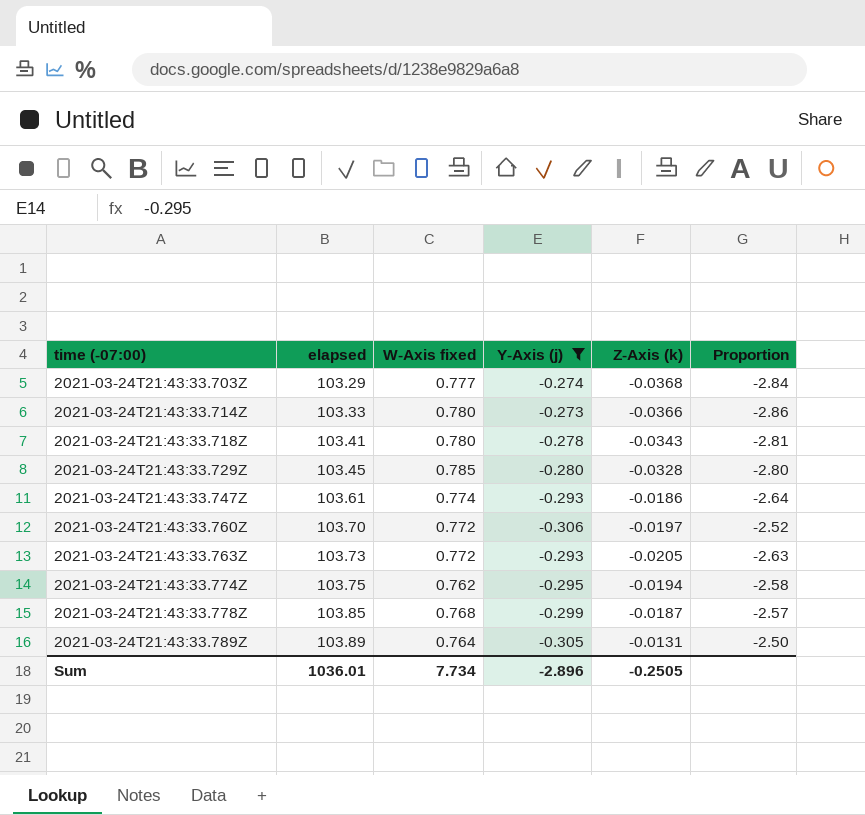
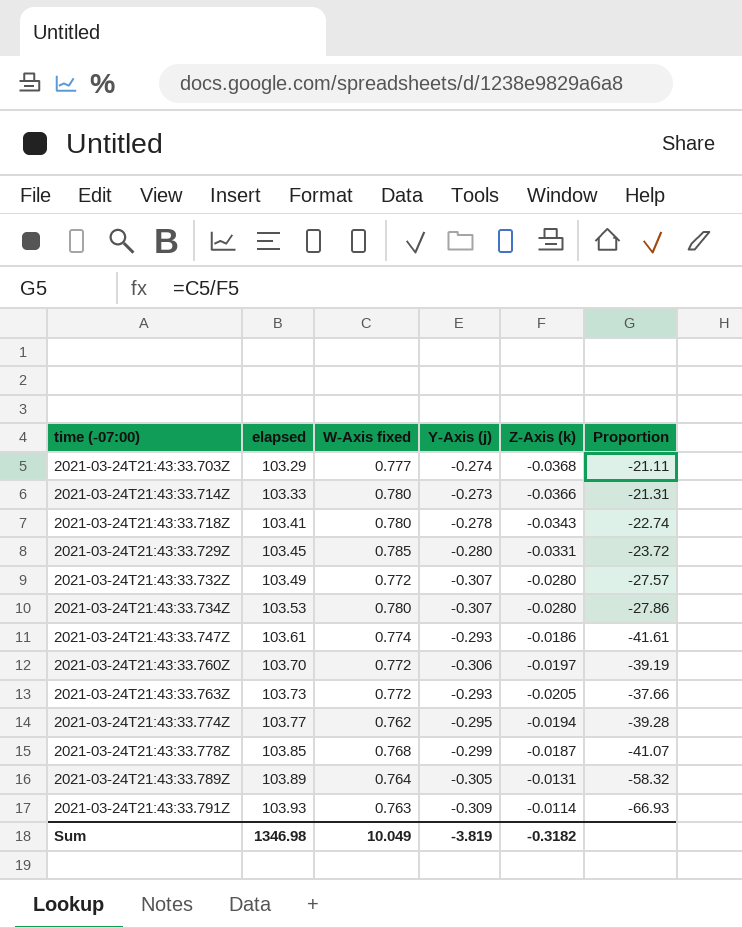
filter: Y-Axis (j) >= -0.306 -> none
column Proportion | formula: [W-Axis fixed] / [Y-Axis (j)] -> [W-Axis fixed] / [Z-Axis (k)]
2021-03-24T21:43:33.729Z | Z-Axis (k): -0.0328 -> -0.0331
2021-03-24T21:43:33.774Z | elapsed: 103.75 -> 103.77
Sum | elapsed: 1036.01 -> 1346.98
Sum | W-Axis fixed: 7.734 -> 10.049
Sum | Y-Axis (j): -2.896 -> -3.819
Sum | Z-Axis (k): -0.2505 -> -0.3182

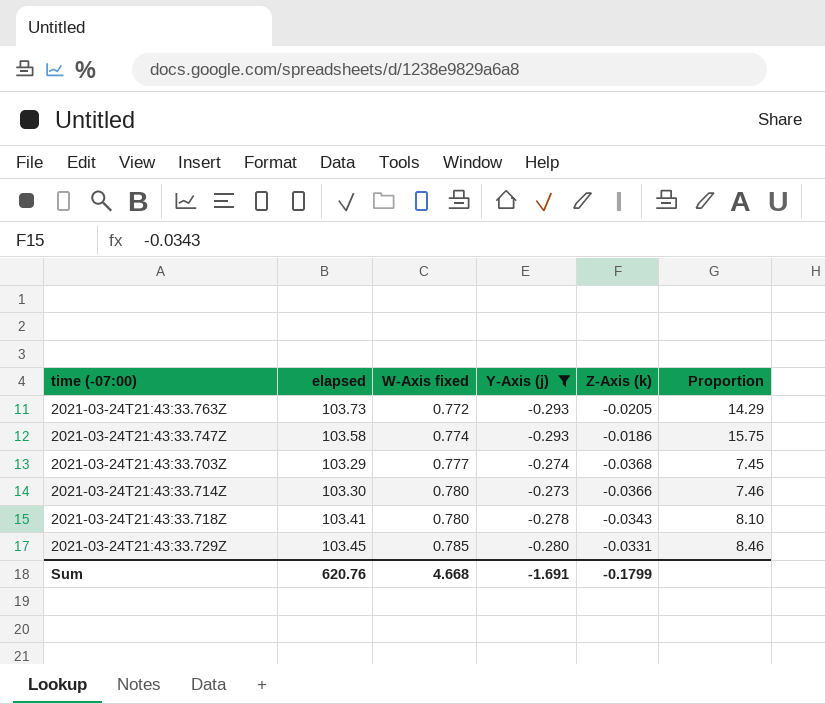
filter: none -> Y-Axis (j) >= -0.293
row order: time (-07:00) ascending -> W-Axis fixed ascending
column Proportion | formula: [W-Axis fixed] / [Z-Axis (k)] -> [Y-Axis (j)] / [Z-Axis (k)]
2021-03-24T21:43:33.747Z | elapsed: 103.61 -> 103.58
2021-03-24T21:43:33.714Z | elapsed: 103.33 -> 103.30
Sum | elapsed: 1346.98 -> 620.76
Sum | W-Axis fixed: 10.049 -> 4.668
Sum | Y-Axis (j): -3.819 -> -1.691
Sum | Z-Axis (k): -0.3182 -> -0.1799

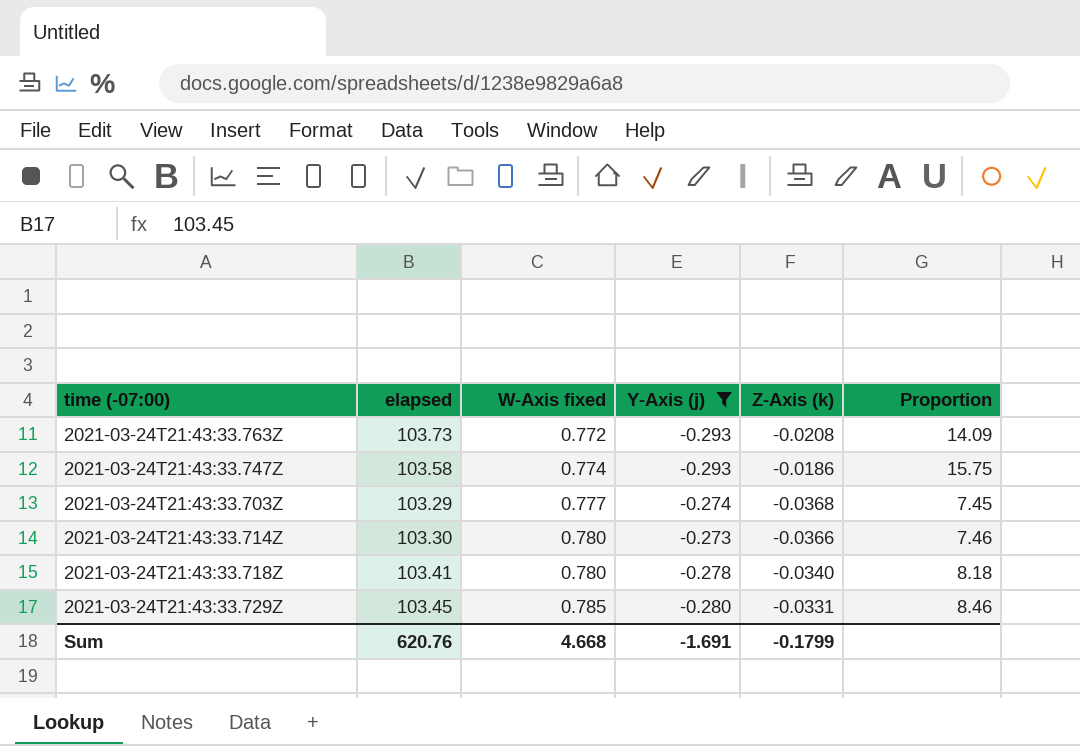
2021-03-24T21:43:33.763Z | Z-Axis (k): -0.0205 -> -0.0208
2021-03-24T21:43:33.763Z | Proportion: 14.29 -> 14.09
2021-03-24T21:43:33.718Z | Z-Axis (k): -0.0343 -> -0.0340
2021-03-24T21:43:33.718Z | Proportion: 8.10 -> 8.18

